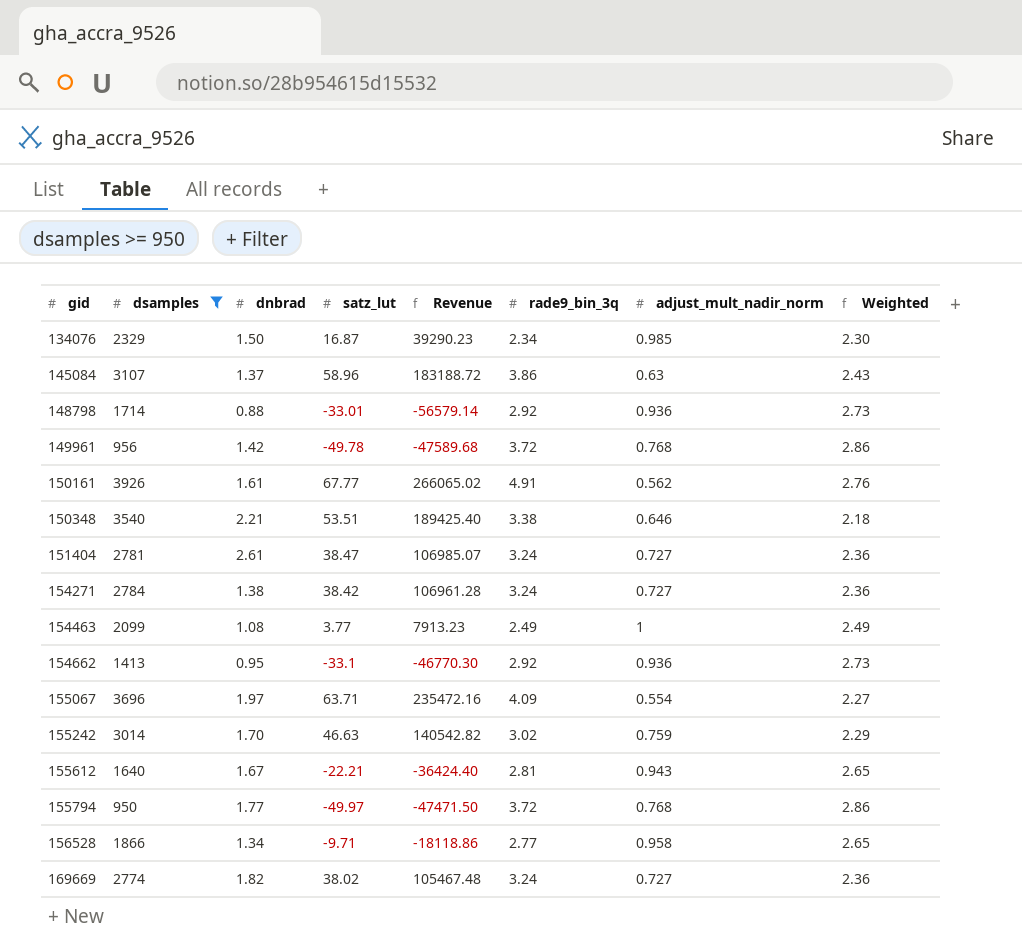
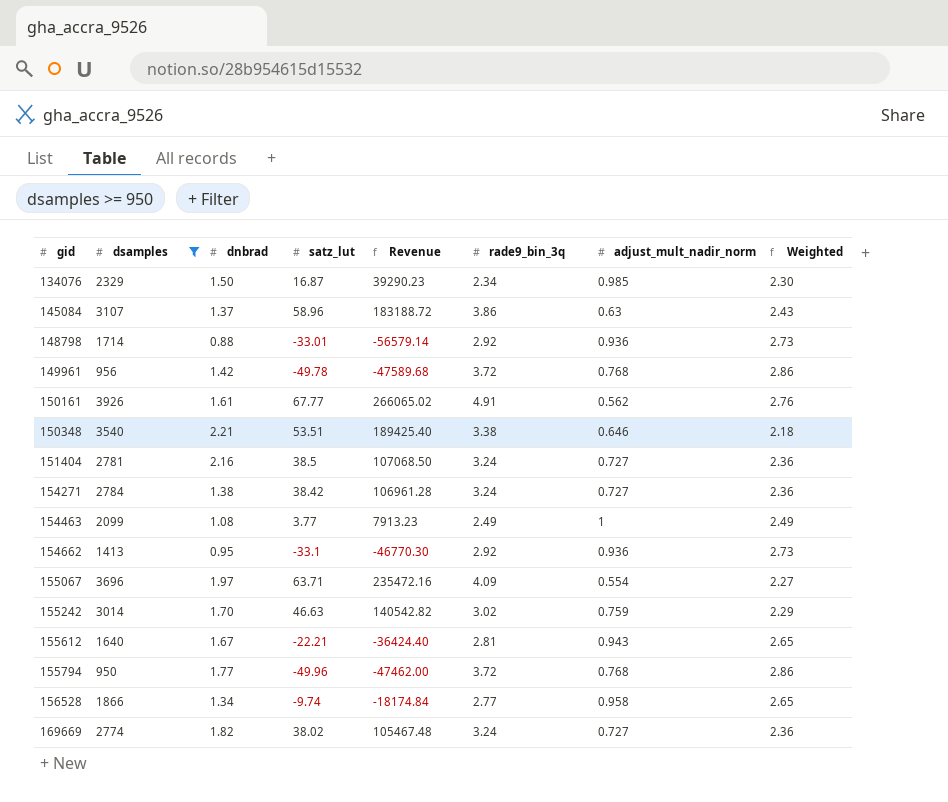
151404 | dnbrad: 2.61 -> 2.16
151404 | satz_lut: 38.47 -> 38.5
151404 | Revenue: 106985.07 -> 107068.50
155794 | satz_lut: -49.97 -> -49.96
155794 | Revenue: -47471.50 -> -47462.00
156528 | satz_lut: -9.71 -> -9.74
156528 | Revenue: -18118.86 -> -18174.84

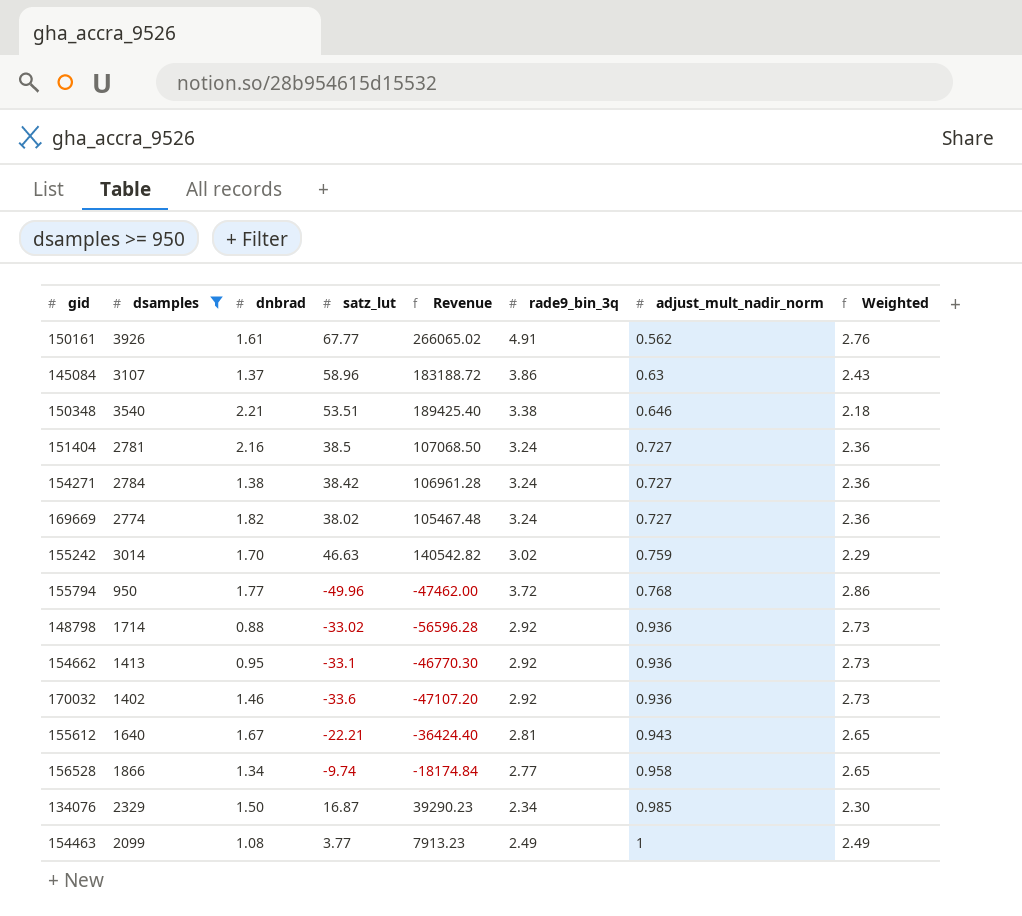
row order: gid ascending -> adjust_mult_nadir_norm ascending
row 149961: 956 | 1.42 | -49.78 | -47589.68 | 3.72 | 0.768 | 2.86 -> none
row 155067: 3696 | 1.97 | 63.71 | 235472.16 | 4.09 | 0.554 | 2.27 -> none
148798 | satz_lut: -33.01 -> -33.02
148798 | Revenue: -56579.14 -> -56596.28
row 170032: none -> 1402 | 1.46 | -33.6 | -47107.20 | 2.92 | 0.936 | 2.73

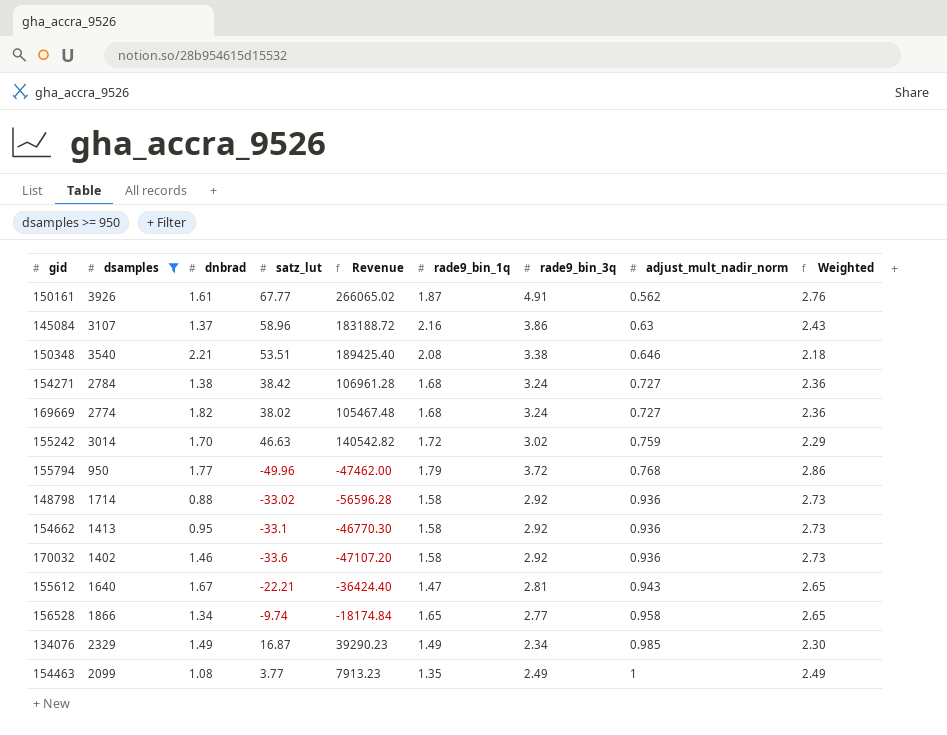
column rade9_bin_1q | position: none -> 6
row 151404: 2781 | 2.16 | 38.5 | 107068.50 | 3.24 | 0.727 | 2.36 -> none
134076 | dnbrad: 1.50 -> 1.49

